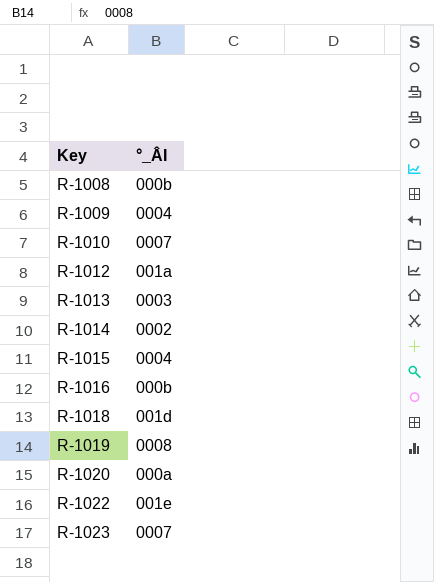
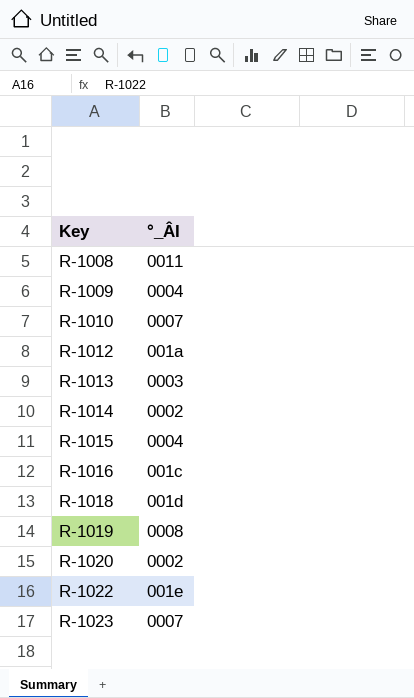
R-1008 | °_ÂI: 000b -> 0011
R-1016 | °_ÂI: 000b -> 001c
R-1020 | °_ÂI: 000a -> 0002

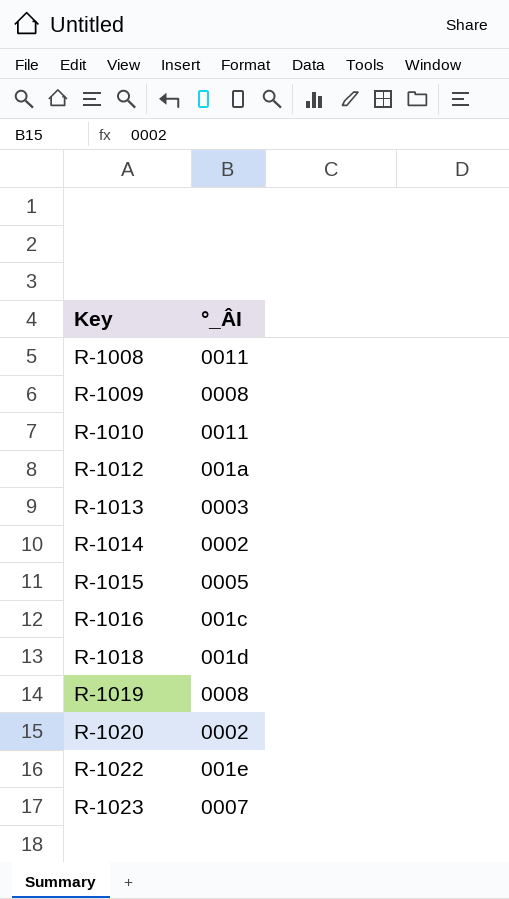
R-1009 | °_ÂI: 0004 -> 0008
R-1010 | °_ÂI: 0007 -> 0011
R-1015 | °_ÂI: 0004 -> 0005

